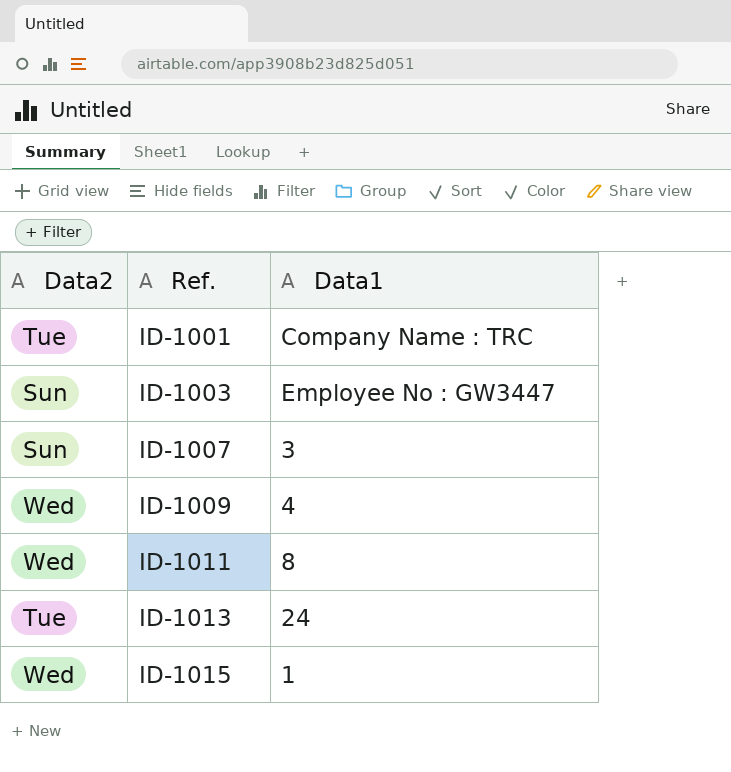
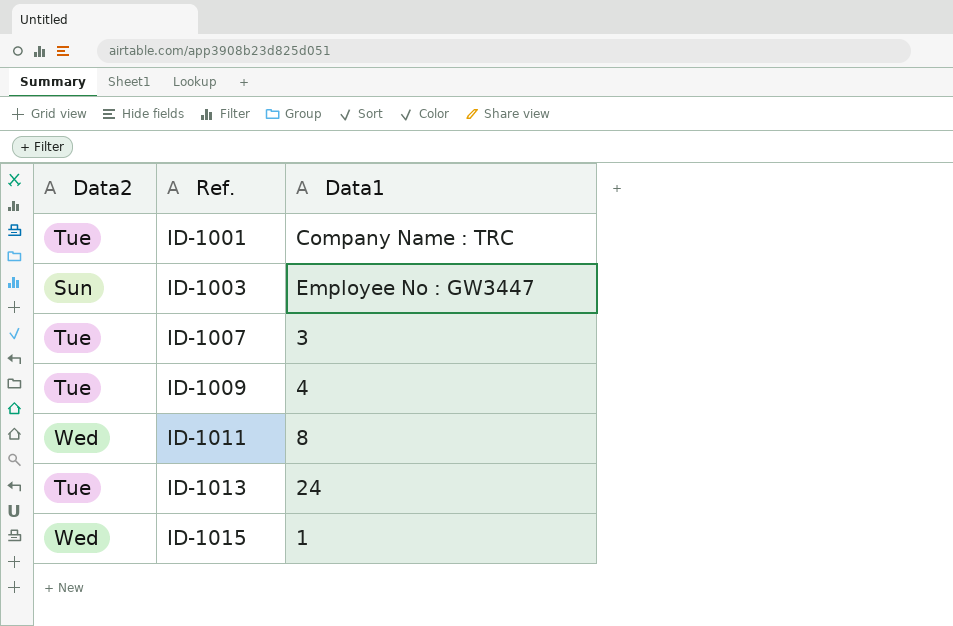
ID-1007 | Data2: Sun -> Tue
ID-1009 | Data2: Wed -> Tue

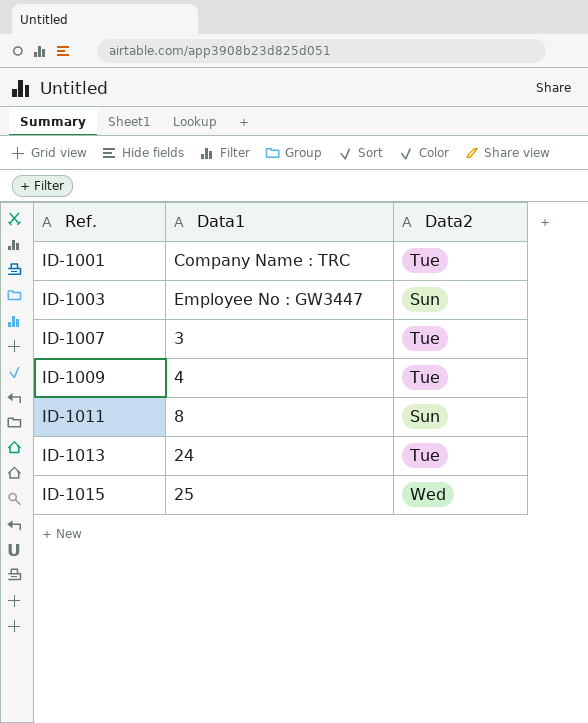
column Data2 | position: 1 -> 3
ID-1011 | Data2: Wed -> Sun
ID-1015 | Data1: 1 -> 25

